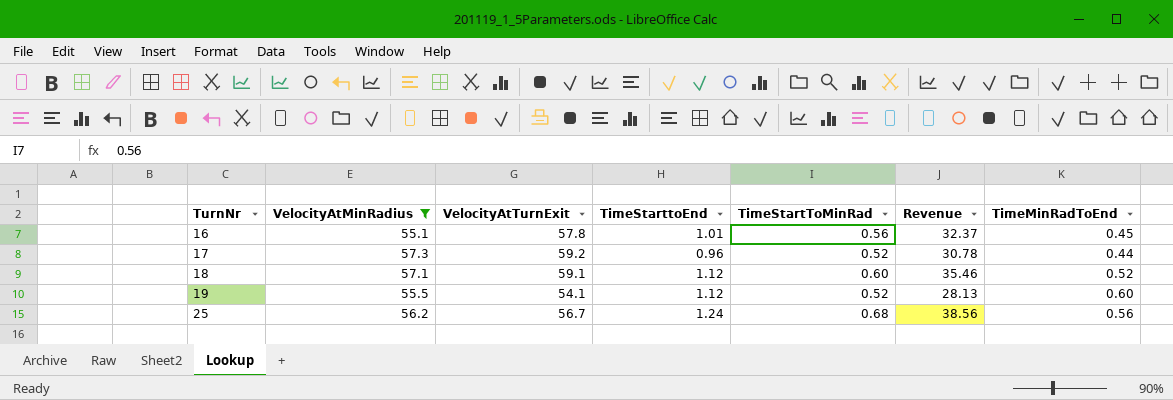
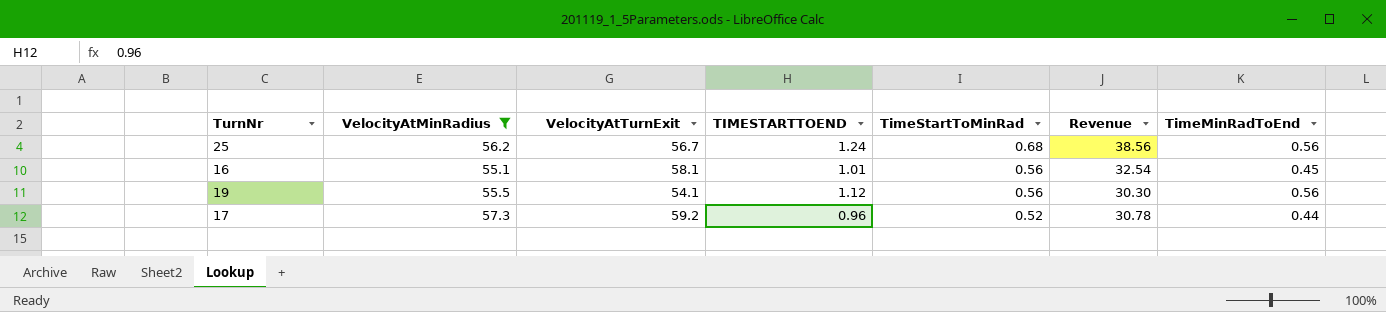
row order: TurnNr ascending -> TimeStartToMinRad descending
column name: TimeStarttoEnd -> TIMESTARTTOEND
row 18: 57.1 | 59.1 | 1.12 | 0.60 | 35.46 | 0.52 -> none
16 | VelocityAtTurnExit: 57.8 -> 58.1
16 | Revenue: 32.37 -> 32.54
19 | TimeStartToMinRad: 0.52 -> 0.56
19 | Revenue: 28.13 -> 30.30
19 | TimeMinRadToEnd: 0.60 -> 0.56

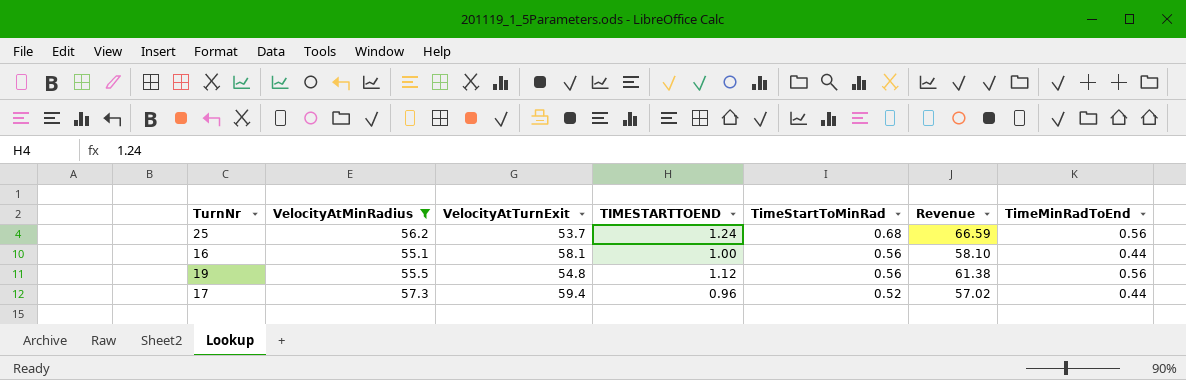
column Revenue | formula: [VelocityAtTurnExit] * [TimeStartToMinRad] -> [VelocityAtTurnExit] * [TIMESTARTTOEND]
25 | VelocityAtTurnExit: 56.7 -> 53.7
16 | TIMESTARTTOEND: 1.01 -> 1.00
16 | TimeMinRadToEnd: 0.45 -> 0.44
19 | VelocityAtTurnExit: 54.1 -> 54.8
17 | VelocityAtTurnExit: 59.2 -> 59.4

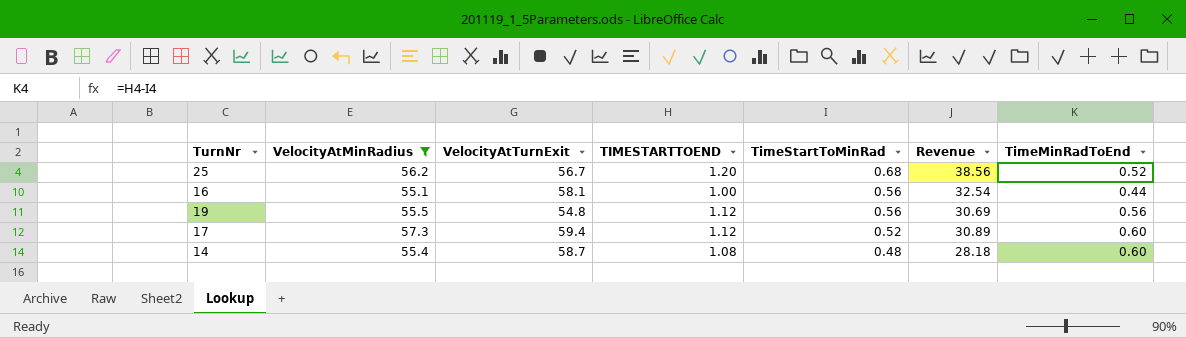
column Revenue | formula: [VelocityAtTurnExit] * [TIMESTARTTOEND] -> [VelocityAtTurnExit] * [TimeStartToMinRad]
25 | VelocityAtTurnExit: 53.7 -> 56.7
25 | TIMESTARTTOEND: 1.24 -> 1.20
25 | TimeMinRadToEnd: 0.56 -> 0.52
17 | TIMESTARTTOEND: 0.96 -> 1.12
17 | TimeMinRadToEnd: 0.44 -> 0.60
row 14: none -> 55.4 | 58.7 | 1.08 | 0.48 | 28.18 | 0.60

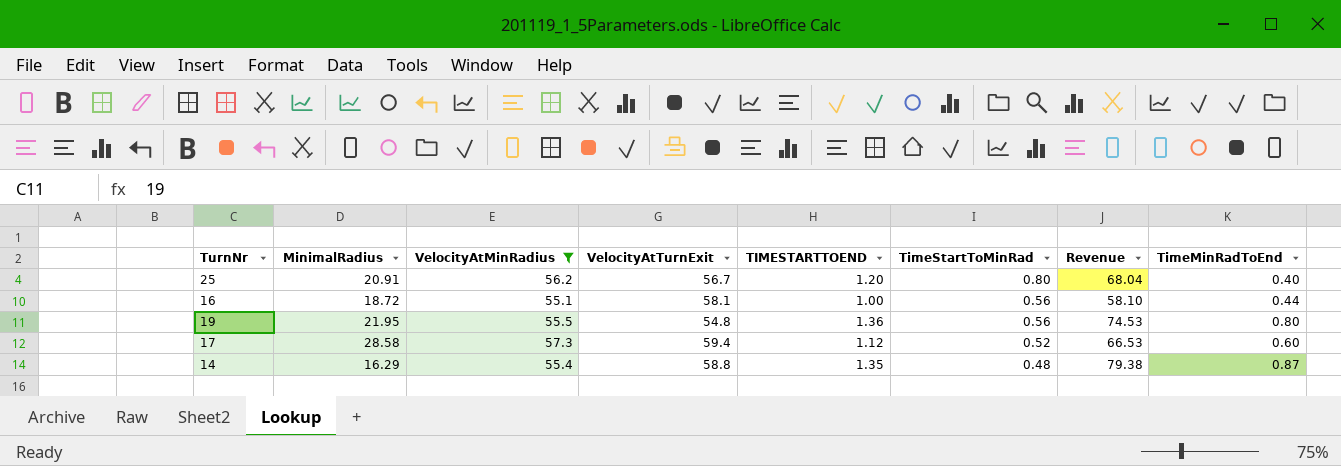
column MinimalRadius | position: none -> 2
column Revenue | formula: [VelocityAtTurnExit] * [TimeStartToMinRad] -> [VelocityAtTurnExit] * [TIMESTARTTOEND]
25 | TimeStartToMinRad: 0.68 -> 0.80
25 | TimeMinRadToEnd: 0.52 -> 0.40
19 | TIMESTARTTOEND: 1.12 -> 1.36
19 | TimeMinRadToEnd: 0.56 -> 0.80
14 | VelocityAtTurnExit: 58.7 -> 58.8
14 | TIMESTARTTOEND: 1.08 -> 1.35
14 | TimeMinRadToEnd: 0.60 -> 0.87

